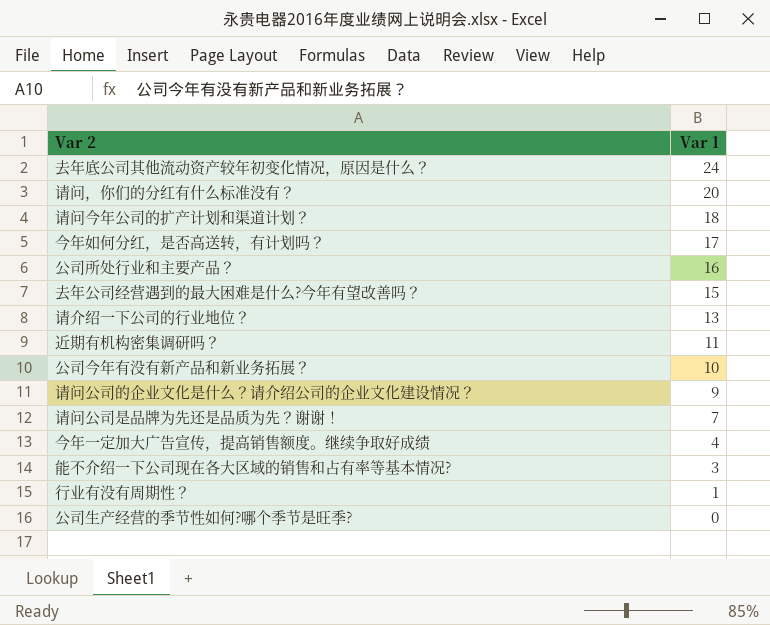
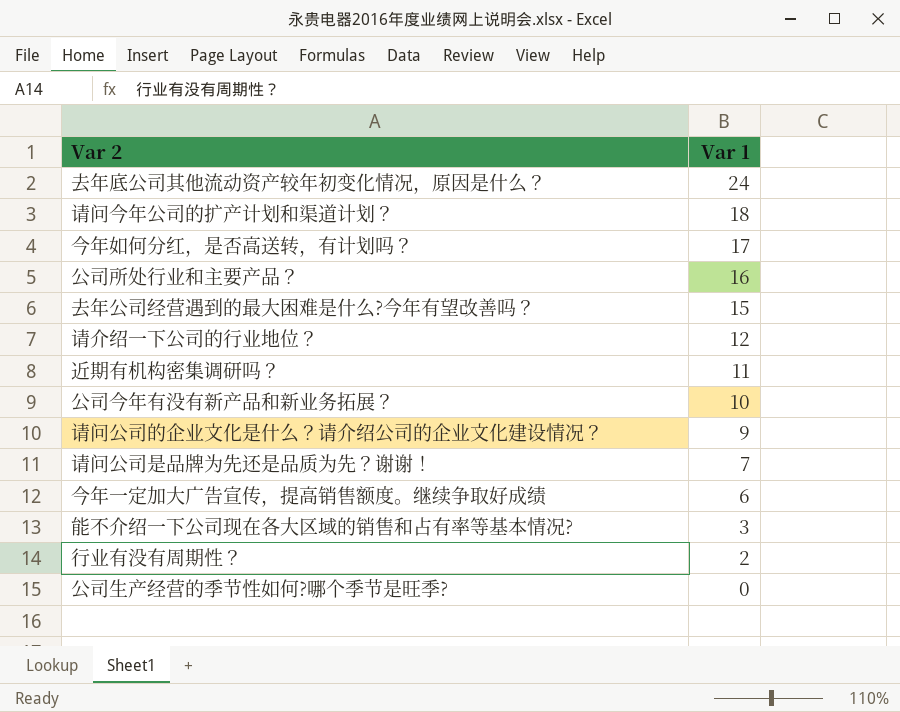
row 请问，你们的分红有什么标准没有？: 20 -> none
请介绍一下公司的行业地位？ | Var 1: 13 -> 12
今年一定加大广告宣传，提高销售额度。继续争取好成绩 | Var 1: 4 -> 6
行业有没有周期性？ | Var 1: 1 -> 2

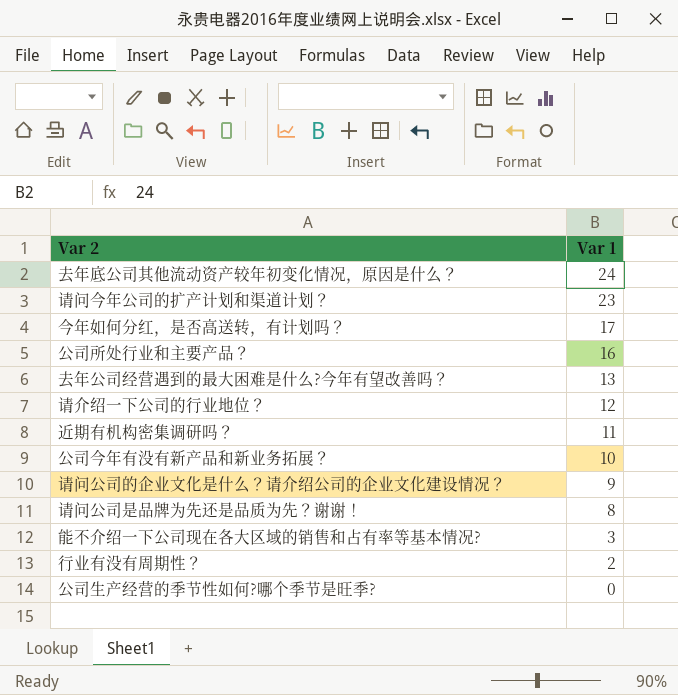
row 今年一定加大广告宣传，提高销售额度。继续争取好成绩: 6 -> none
请问今年公司的扩产计划和渠道计划？ | Var 1: 18 -> 23
去年公司经营遇到的最大困难是什么?今年有望改善吗？ | Var 1: 15 -> 13
请问公司是品牌为先还是品质为先？谢谢！ | Var 1: 7 -> 8

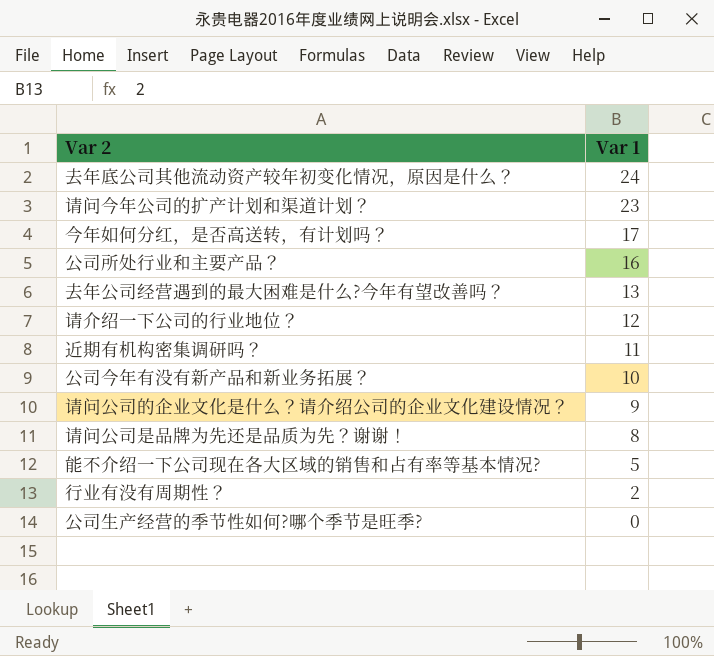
能不介绍一下公司现在各大区域的销售和占有率等基本情况? | Var 1: 3 -> 5

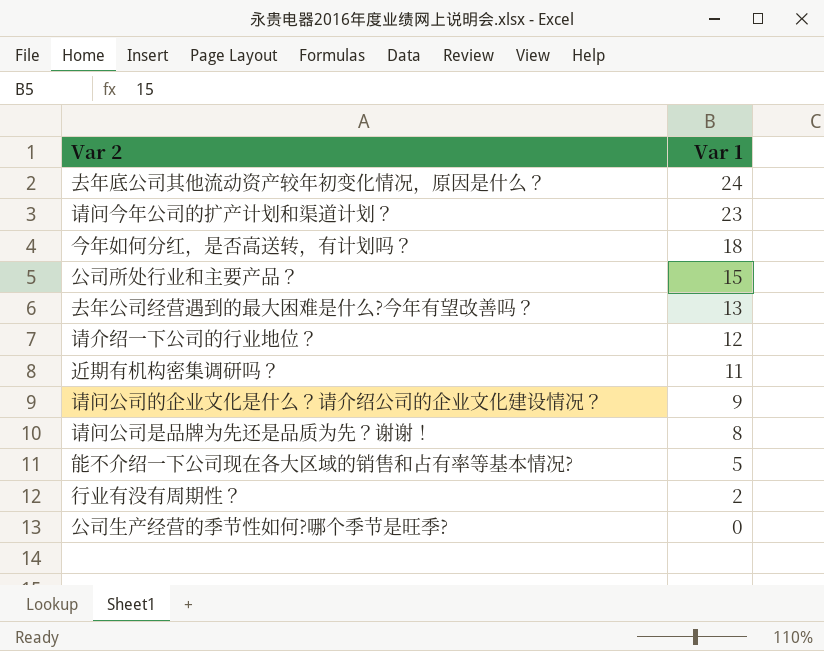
row 公司今年有没有新产品和新业务拓展？: 10 -> none
今年如何分红，是否高送转，有计划吗？ | Var 1: 17 -> 18
公司所处行业和主要产品？ | Var 1: 16 -> 15

